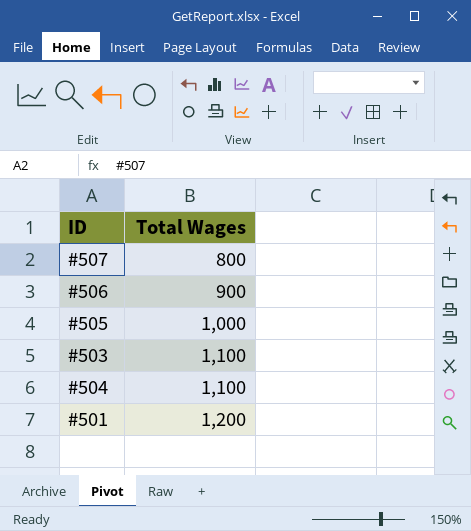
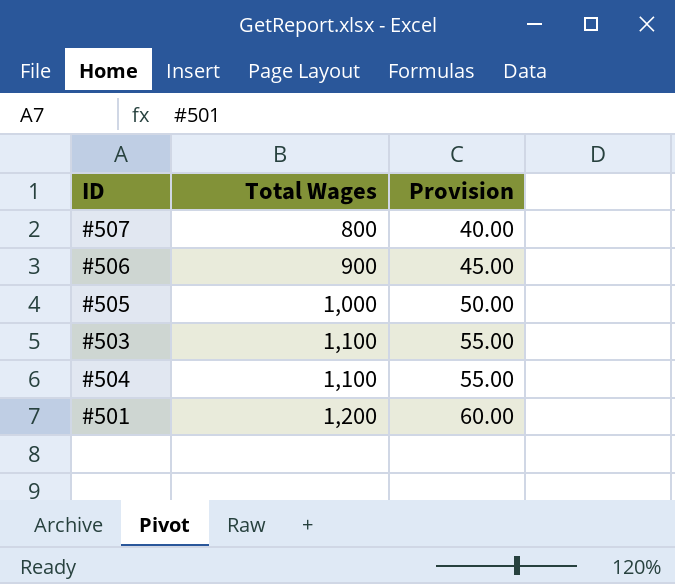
column Provision | formula: none -> [Total Wages] * 0.05

